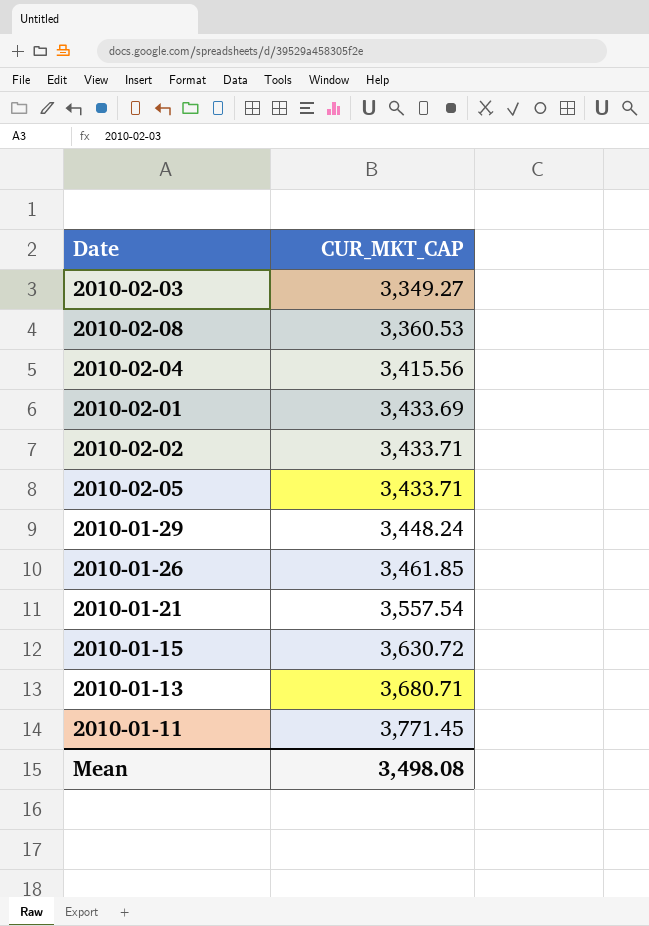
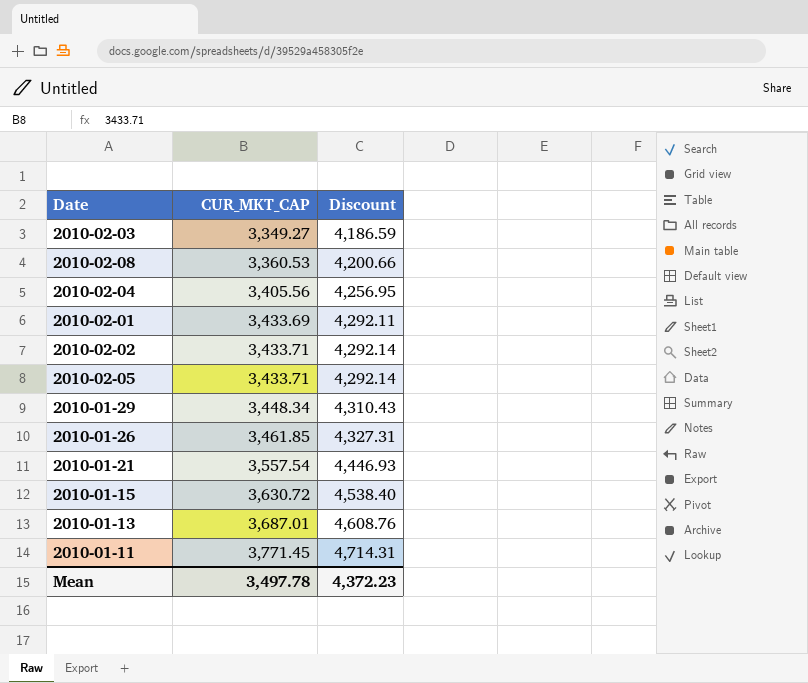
column Discount | formula: none -> [CUR_MKT_CAP] * 1.25
2010-02-04 | CUR_MKT_CAP: 3,415.56 -> 3,405.56
2010-01-29 | CUR_MKT_CAP: 3,448.24 -> 3,448.34
2010-01-13 | CUR_MKT_CAP: 3,680.71 -> 3,687.01
Mean | CUR_MKT_CAP: 3,498.08 -> 3,497.78

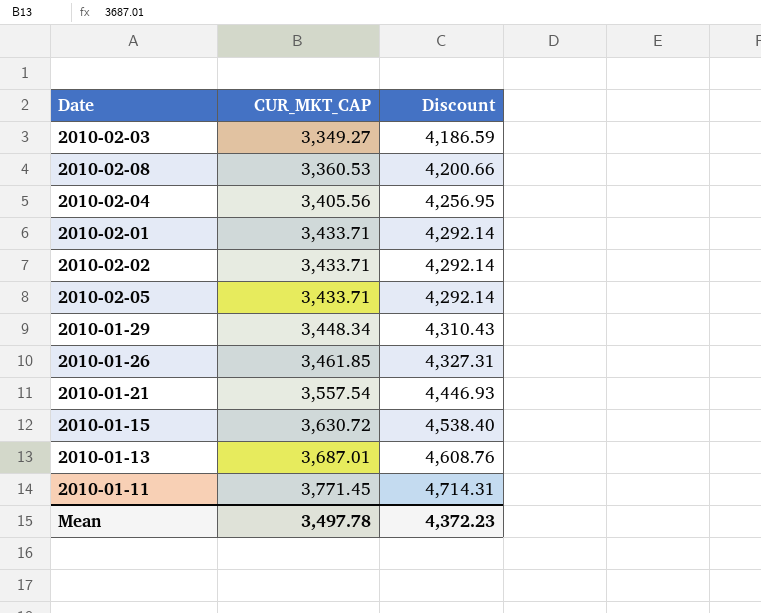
2010-02-01 | CUR_MKT_CAP: 3,433.69 -> 3,433.71
2010-02-01 | Discount: 4,292.11 -> 4,292.14

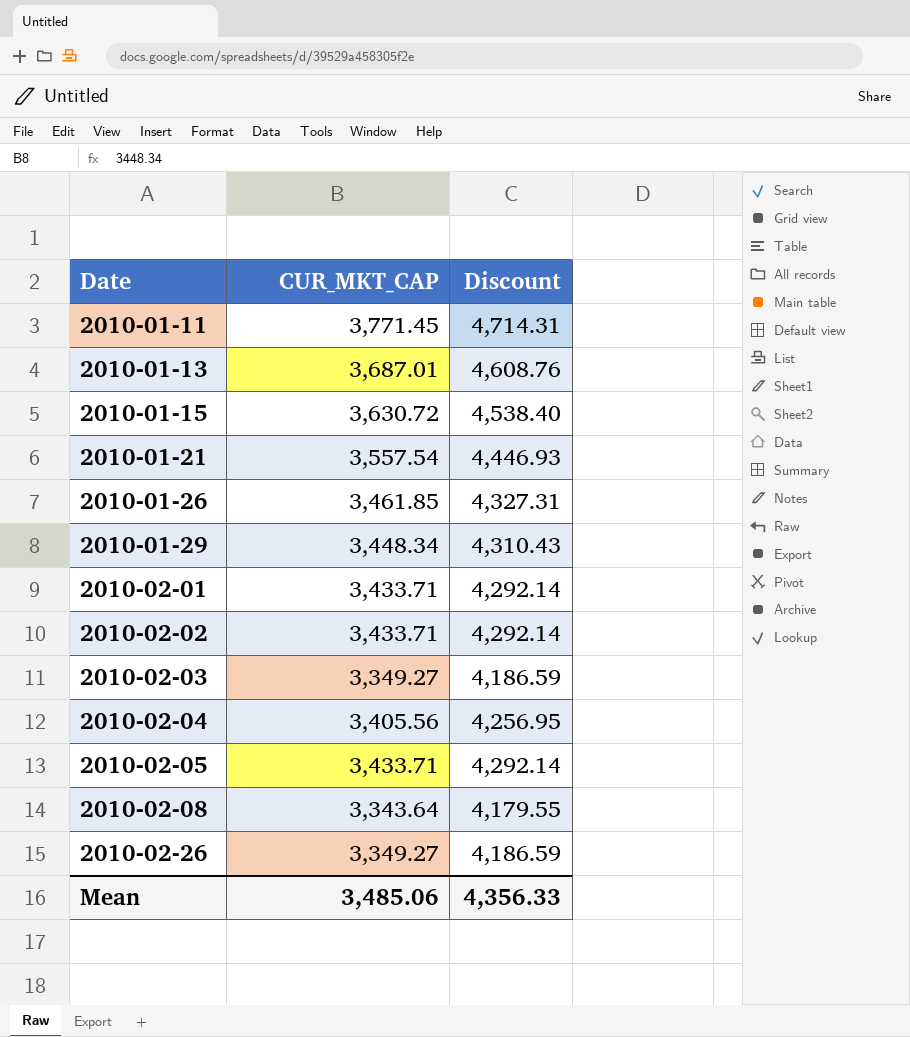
row order: CUR_MKT_CAP ascending -> Date ascending
2010-02-08 | CUR_MKT_CAP: 3,360.53 -> 3,343.64
2010-02-08 | Discount: 4,200.66 -> 4,179.55
row 2010-02-26: none -> 3,349.27 | 4,186.59
Mean | CUR_MKT_CAP: 3,497.78 -> 3,485.06
Mean | Discount: 4,372.23 -> 4,356.33

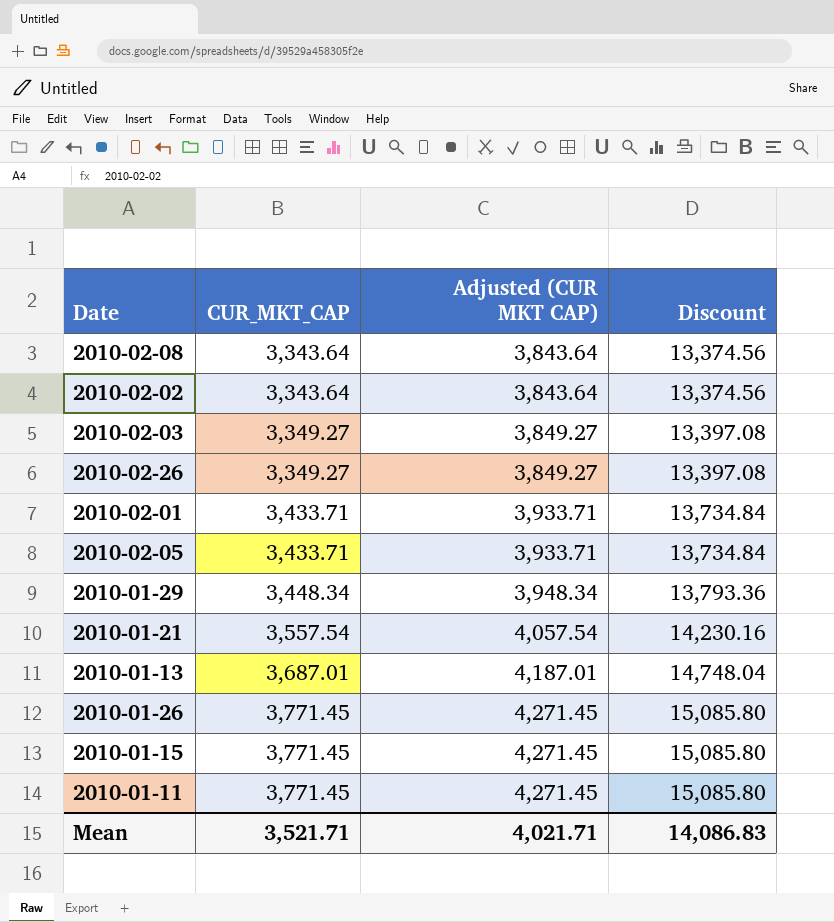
row order: Date ascending -> CUR_MKT_CAP ascending
column Adjusted (CUR MKT CAP) | formula: none -> [CUR_MKT_CAP] + 500
column Discount | formula: [CUR_MKT_CAP] * 1.25 -> [CUR_MKT_CAP] * 4
row 2010-02-04: 3,405.56 | 4,256.95 -> none
2010-02-02 | CUR_MKT_CAP: 3,433.71 -> 3,343.64
2010-01-26 | CUR_MKT_CAP: 3,461.85 -> 3,771.45
2010-01-15 | CUR_MKT_CAP: 3,630.72 -> 3,771.45
Mean | CUR_MKT_CAP: 3,485.06 -> 3,521.71
Mean | Discount: 4,356.33 -> 14,086.83

